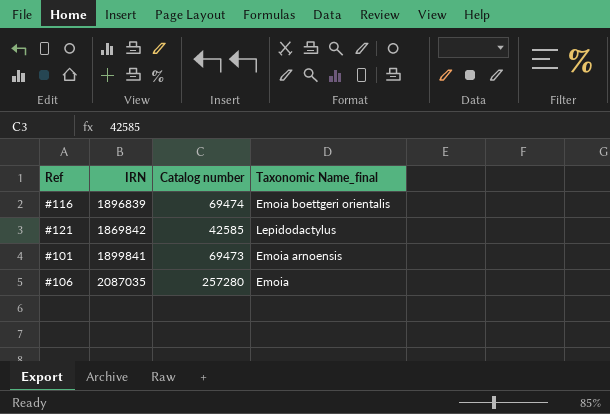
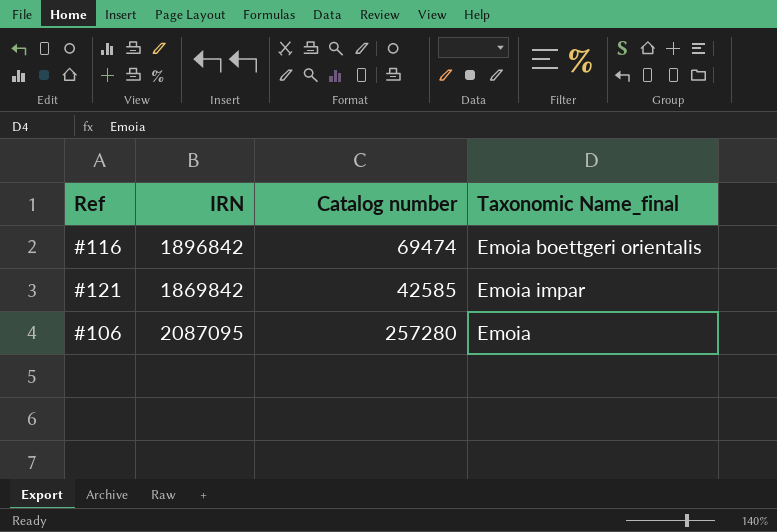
row #101: 1899841 | 69473 | Emoia arnoensis -> none
#116 | IRN: 1896839 -> 1896842
#121 | Taxonomic Name_final: Lepidodactylus -> Emoia impar
#106 | IRN: 2087035 -> 2087095

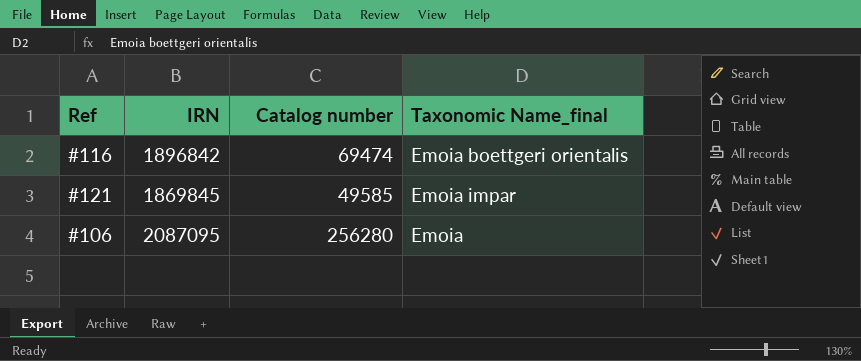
#121 | IRN: 1869842 -> 1869845
#121 | Catalog number: 42585 -> 49585
#106 | Catalog number: 257280 -> 256280

